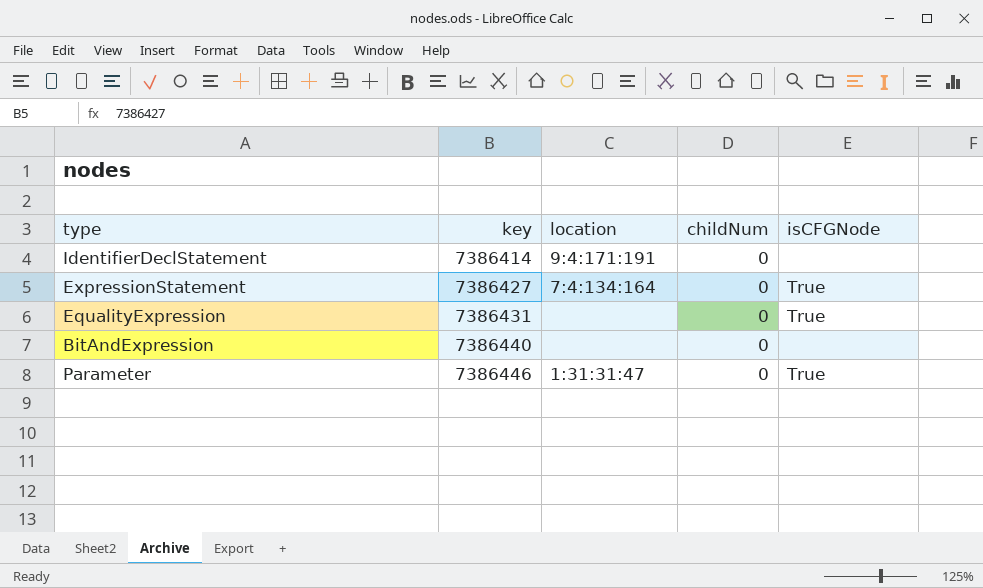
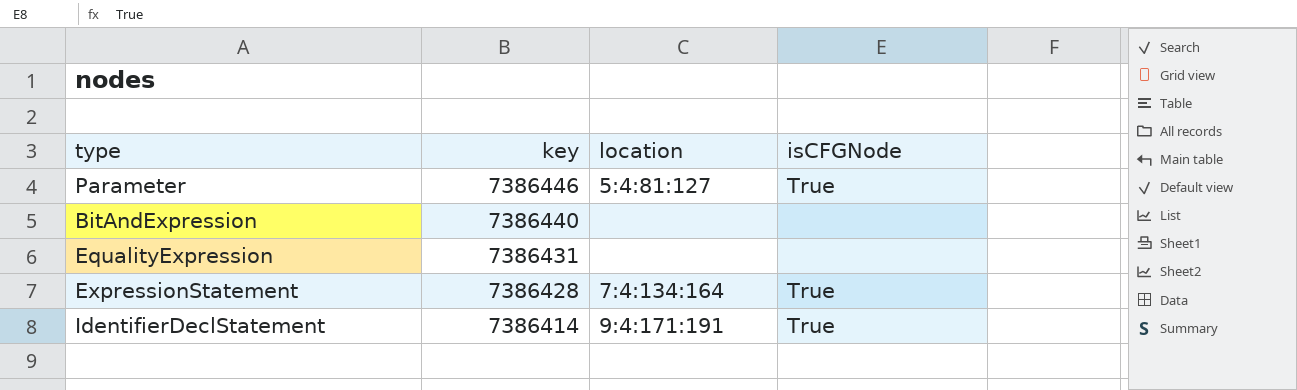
row order: key ascending -> key descending
column childNum | position: 4 -> none
Parameter | location: 1:31:31:47 -> 5:4:81:127
EqualityExpression | isCFGNode: True -> none
ExpressionStatement | key: 7386427 -> 7386428
IdentifierDeclStatement | isCFGNode: none -> True

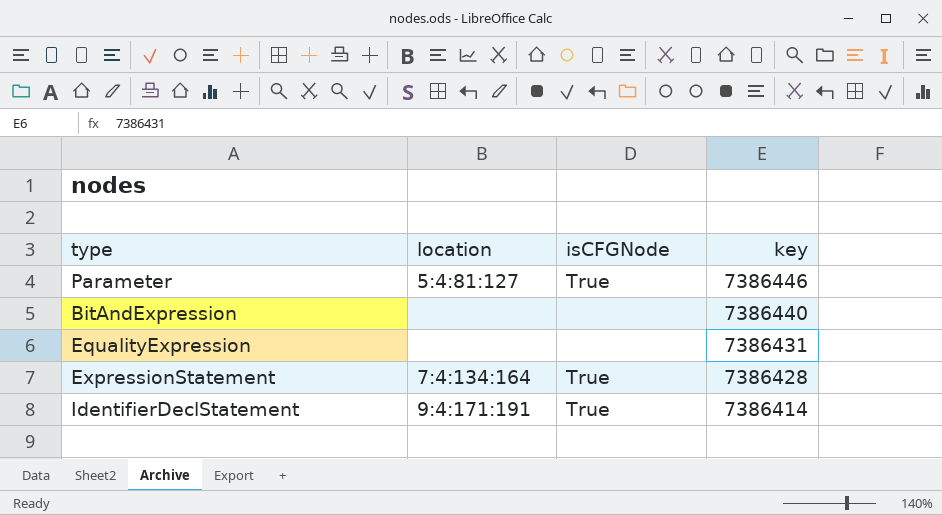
column key | position: 2 -> 4

